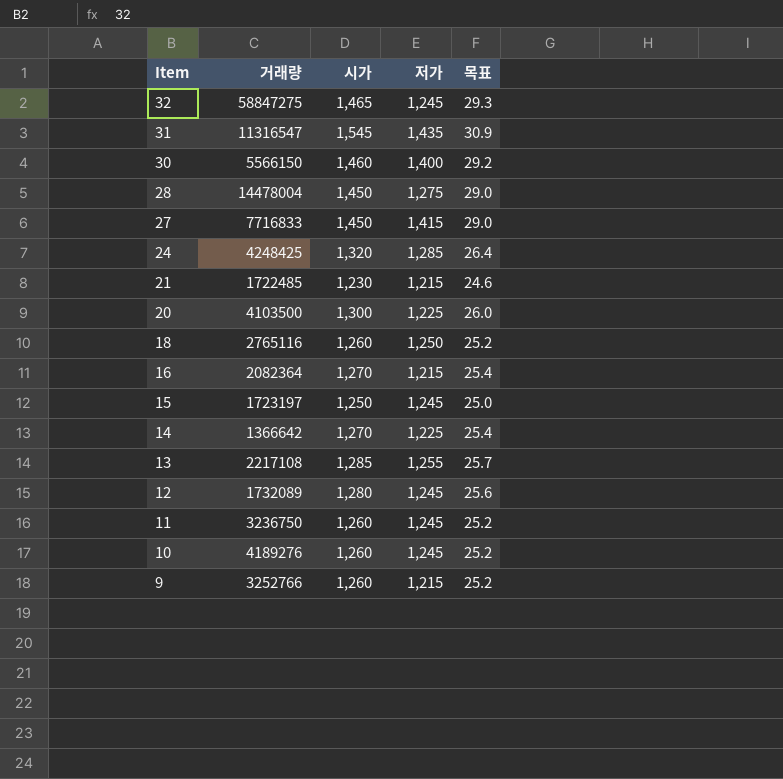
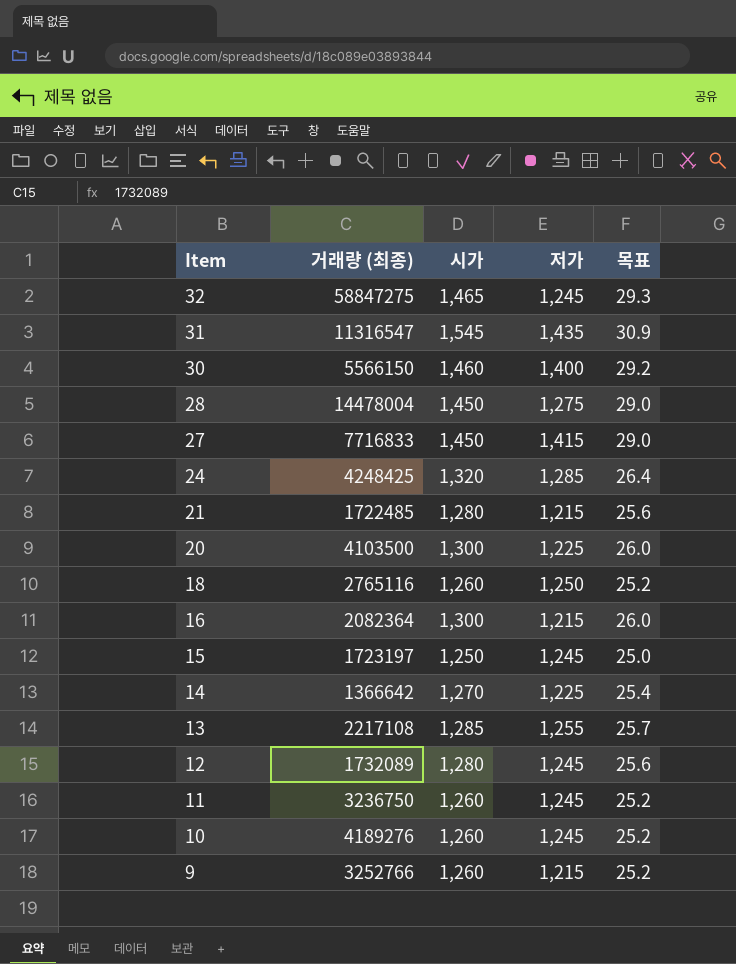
column name: 거래량 -> 거래량 (최종)
21 | 시가: 1,230 -> 1,280
21 | 목표: 24.6 -> 25.6
16 | 시가: 1,270 -> 1,300
16 | 목표: 25.4 -> 26.0

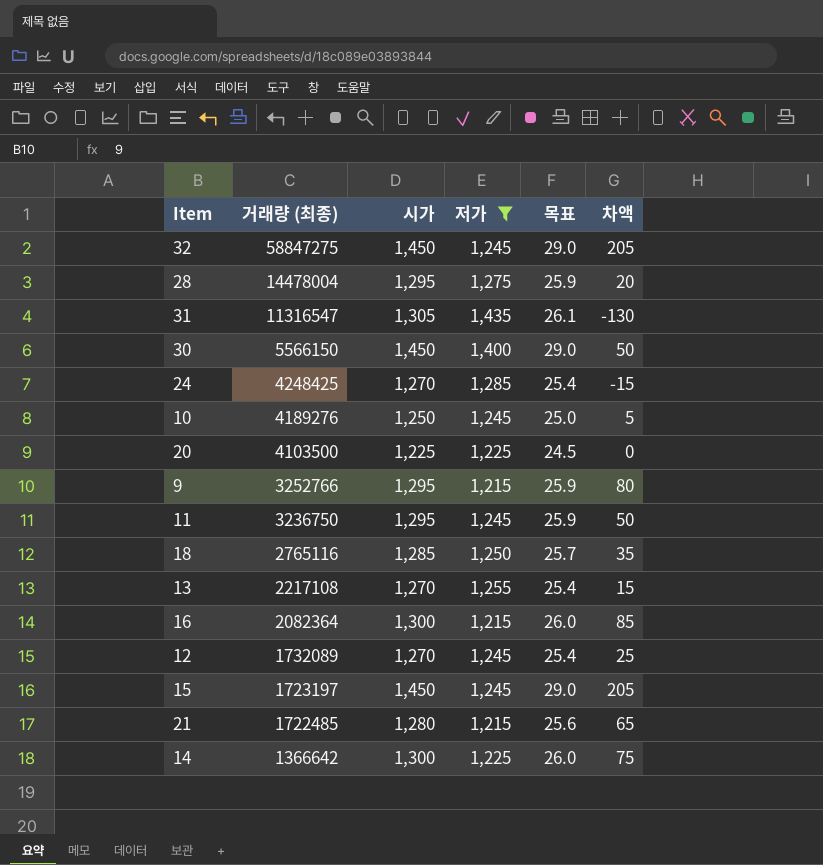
filter: none -> 저가 != 1,415
row order: Item descending -> 거래량 (최종) descending
column 차액 | formula: none -> [시가] - [저가]
32 | 시가: 1,465 -> 1,450
32 | 목표: 29.3 -> 29.0
28 | 시가: 1,450 -> 1,295
28 | 목표: 29.0 -> 25.9
31 | 시가: 1,545 -> 1,305
31 | 목표: 30.9 -> 26.1
30 | 시가: 1,460 -> 1,450
30 | 목표: 29.2 -> 29.0
24 | 시가: 1,320 -> 1,270
24 | 목표: 26.4 -> 25.4
10 | 시가: 1,260 -> 1,250
10 | 목표: 25.2 -> 25.0
20 | 시가: 1,300 -> 1,225
20 | 목표: 26.0 -> 24.5
9 | 시가: 1,260 -> 1,295
9 | 목표: 25.2 -> 25.9
11 | 시가: 1,260 -> 1,295
11 | 목표: 25.2 -> 25.9
18 | 시가: 1,260 -> 1,285
18 | 목표: 25.2 -> 25.7
13 | 시가: 1,285 -> 1,270
13 | 목표: 25.7 -> 25.4
12 | 시가: 1,280 -> 1,270
12 | 목표: 25.6 -> 25.4
15 | 시가: 1,250 -> 1,450
15 | 목표: 25.0 -> 29.0
14 | 시가: 1,270 -> 1,300
14 | 목표: 25.4 -> 26.0

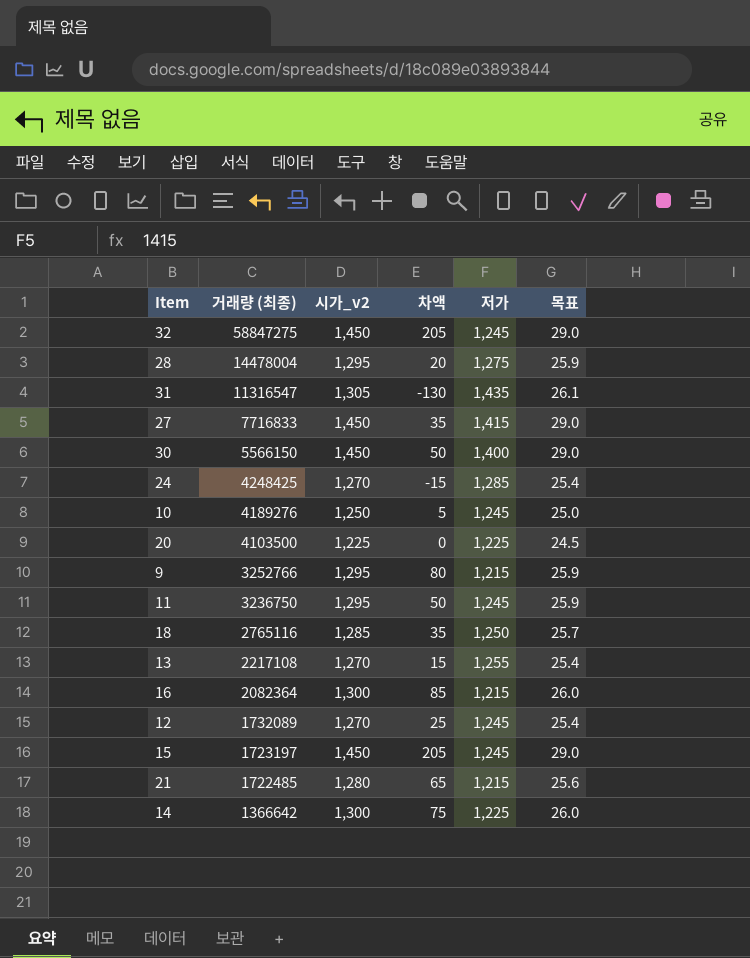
filter: 저가 != 1,415 -> none
column name: 시가 -> 시가_v2
column 차액 | position: 6 -> 4

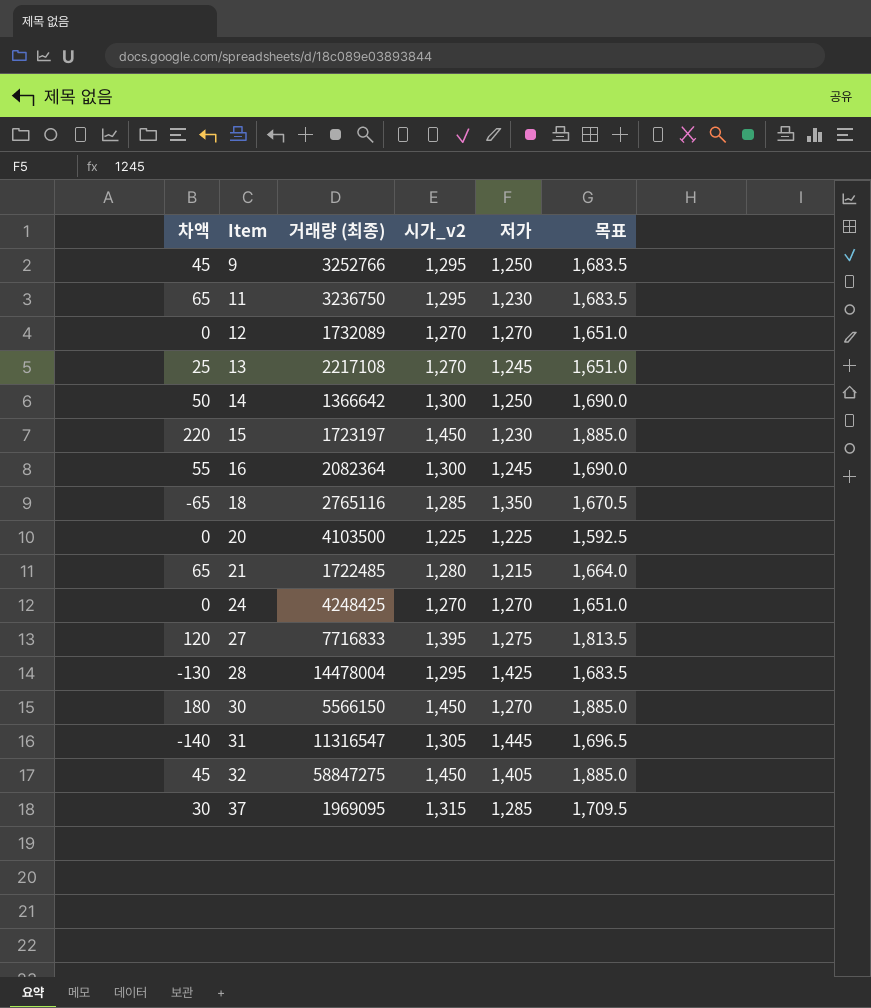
row order: 거래량 (최종) descending -> Item ascending
column 차액 | position: 4 -> 1
column 목표 | formula: [시가_v2] * 0.02 -> [시가_v2] * 1.3
row 10: 4189276 | 1,250 | 5 | 1,245 | 25.0 -> none
9 | 차액: 80 -> 45
9 | 저가: 1,215 -> 1,250
11 | 차액: 50 -> 65
11 | 저가: 1,245 -> 1,230
12 | 차액: 25 -> 0
12 | 저가: 1,245 -> 1,270
13 | 차액: 15 -> 25
13 | 저가: 1,255 -> 1,245
14 | 차액: 75 -> 50
14 | 저가: 1,225 -> 1,250
15 | 차액: 205 -> 220
15 | 저가: 1,245 -> 1,230
16 | 차액: 85 -> 55
16 | 저가: 1,215 -> 1,245
18 | 차액: 35 -> -65
18 | 저가: 1,250 -> 1,350
24 | 차액: -15 -> 0
24 | 저가: 1,285 -> 1,270
27 | 차액: 35 -> 120
27 | 시가_v2: 1,450 -> 1,395
27 | 저가: 1,415 -> 1,275
28 | 차액: 20 -> -130
28 | 저가: 1,275 -> 1,425
30 | 차액: 50 -> 180
30 | 저가: 1,400 -> 1,270
31 | 차액: -130 -> -140
31 | 저가: 1,435 -> 1,445
32 | 차액: 205 -> 45
32 | 저가: 1,245 -> 1,405
row 37: none -> 30 | 1969095 | 1,315 | 1,285 | 1,709.5

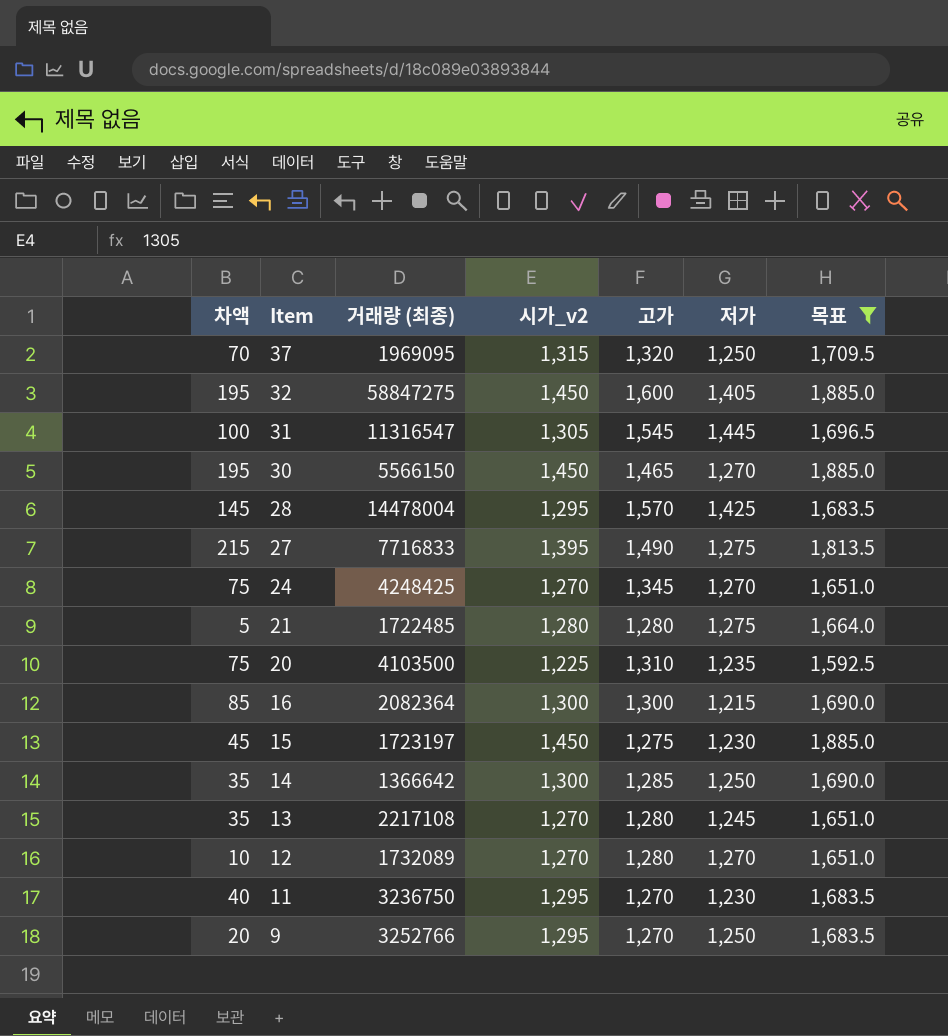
filter: none -> 목표 != 1,670.5
row order: Item ascending -> Item descending
column 차액 | formula: [시가_v2] - [저가] -> [고가] - [저가]
column 고가 | position: none -> 5
37 | 저가: 1,285 -> 1,250
21 | 저가: 1,215 -> 1,275
20 | 저가: 1,225 -> 1,235
16 | 저가: 1,245 -> 1,215

